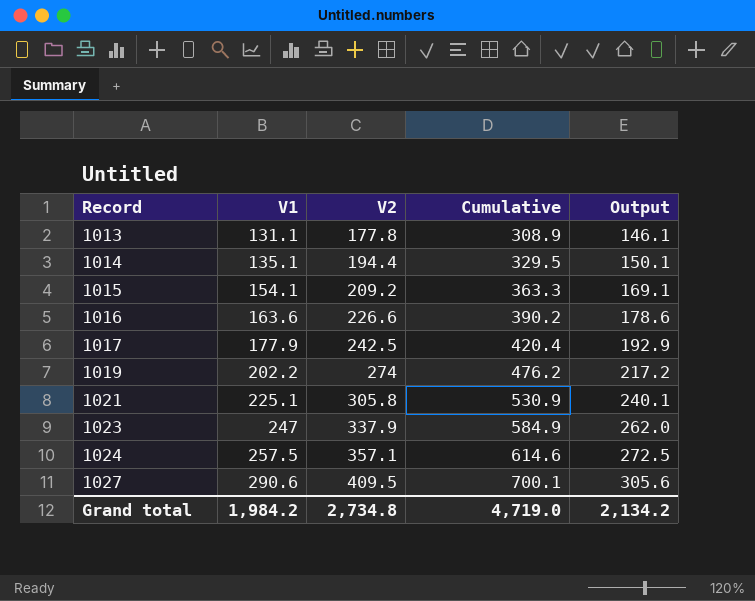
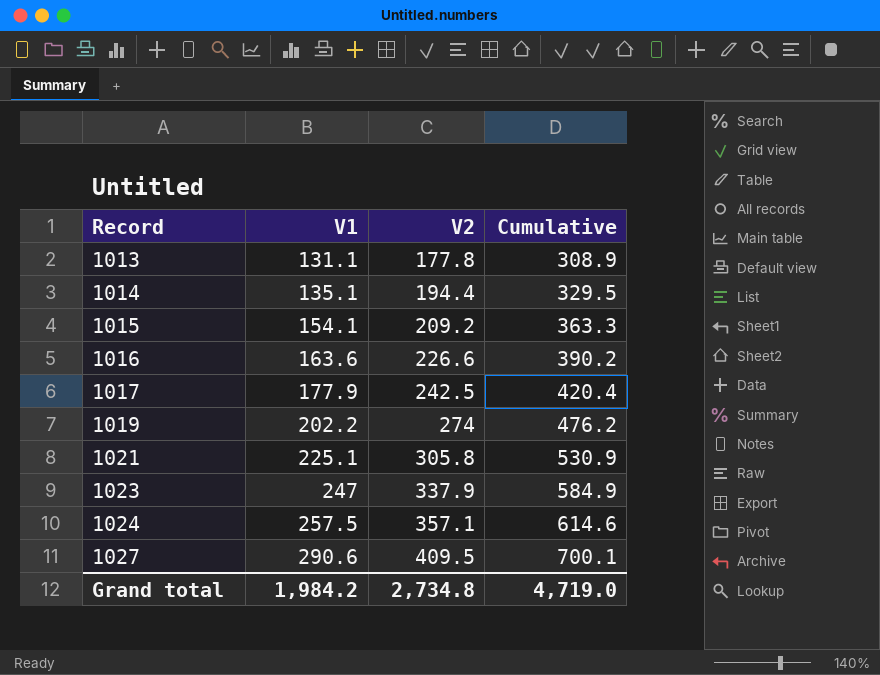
column Output | formula: [V1] + 15 -> none

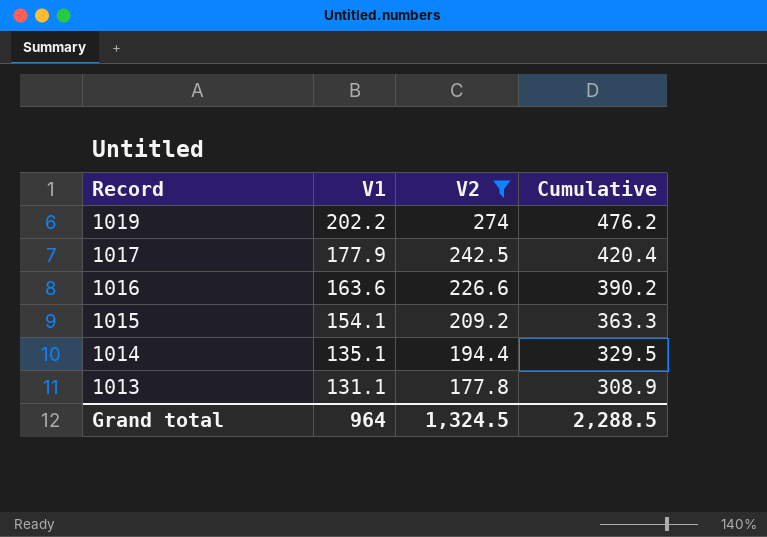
filter: none -> V2 <= 274
row order: Record ascending -> Record descending
Grand total | V1: 1,984.2 -> 964
Grand total | V2: 2,734.8 -> 1,324.5
Grand total | Cumulative: 4,719.0 -> 2,288.5

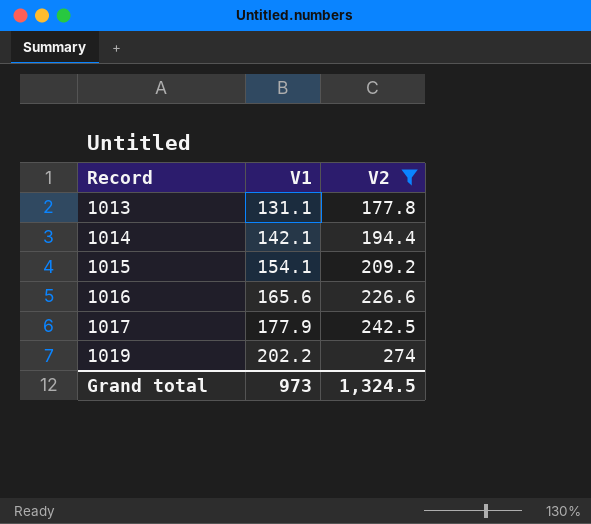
row order: Record descending -> Record ascending
column Cumulative | formula: [V1] + [V2] -> none
1014 | V1: 135.1 -> 142.1
1016 | V1: 163.6 -> 165.6
Grand total | V1: 964 -> 973

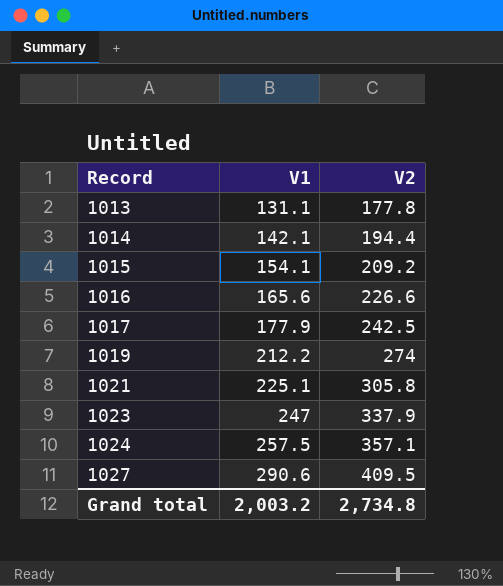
filter: V2 <= 274 -> none
1019 | V1: 202.2 -> 212.2
Grand total | V1: 973 -> 2,003.2
Grand total | V2: 1,324.5 -> 2,734.8

